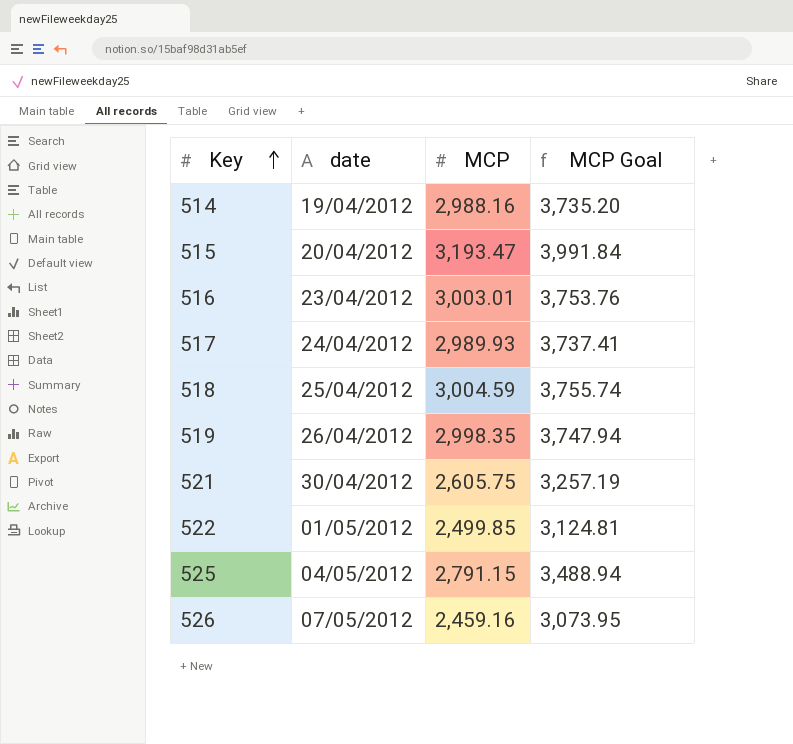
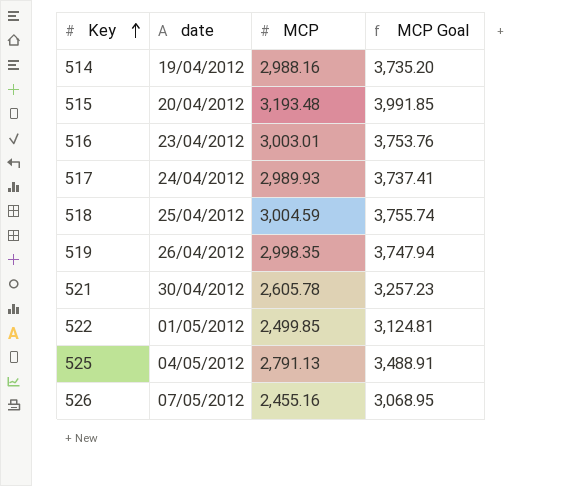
515 | MCP: 3,193.47 -> 3,193.48
515 | MCP Goal: 3,991.84 -> 3,991.85
521 | MCP: 2,605.75 -> 2,605.78
521 | MCP Goal: 3,257.19 -> 3,257.23
525 | MCP: 2,791.15 -> 2,791.13
525 | MCP Goal: 3,488.94 -> 3,488.91
526 | MCP: 2,459.16 -> 2,455.16
526 | MCP Goal: 3,073.95 -> 3,068.95

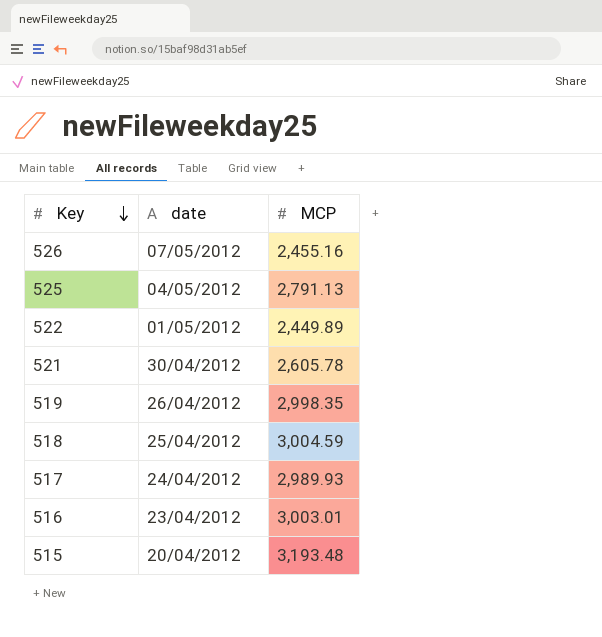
row order: Key ascending -> Key descending
column MCP Goal | formula: [MCP] * 1.25 -> none
row 514: 19/04/2012 | 2,988.16 | 3,735.20 -> none
522 | MCP: 2,499.85 -> 2,449.89

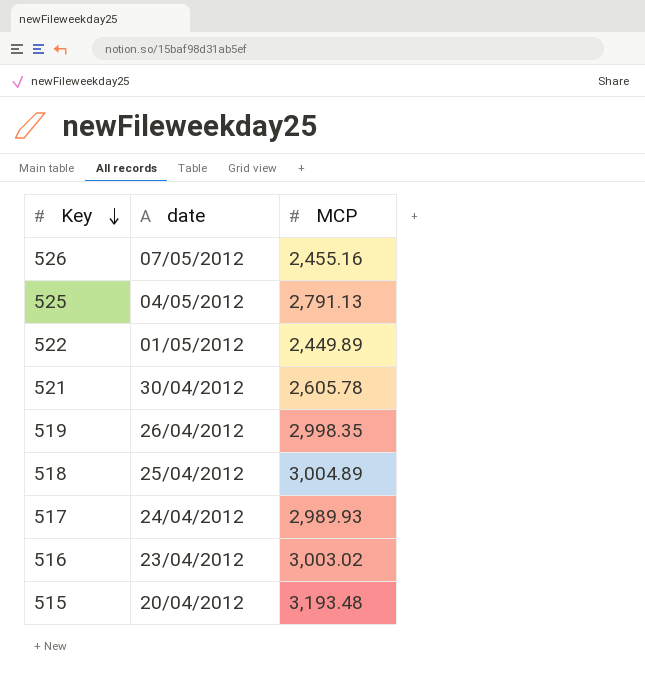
518 | MCP: 3,004.59 -> 3,004.89
516 | MCP: 3,003.01 -> 3,003.02

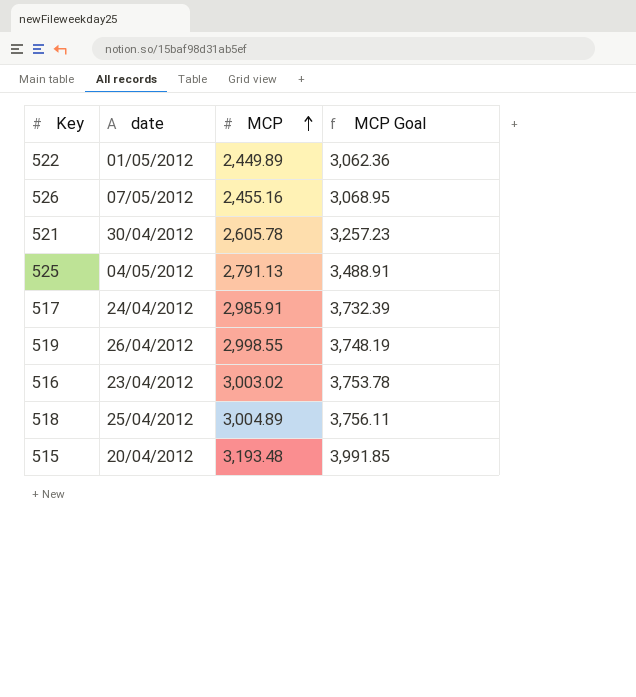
row order: Key descending -> MCP ascending
column MCP Goal | formula: none -> [MCP] * 1.25
517 | MCP: 2,989.93 -> 2,985.91
519 | MCP: 2,998.35 -> 2,998.55

